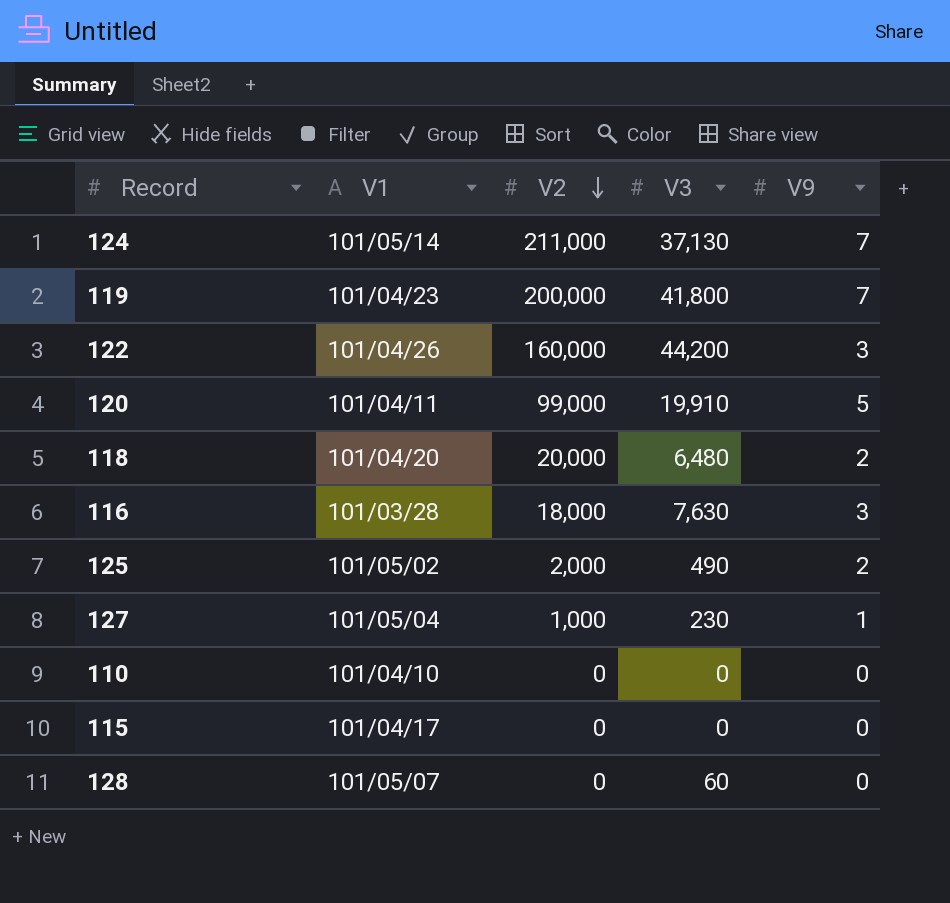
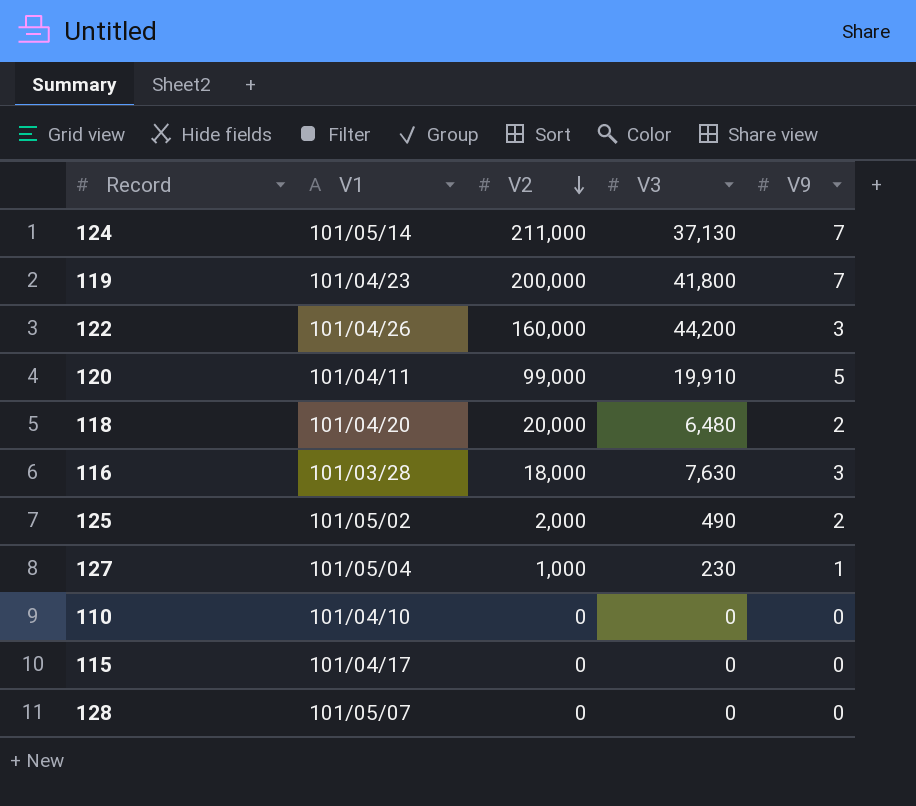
128 | V3: 60 -> 0

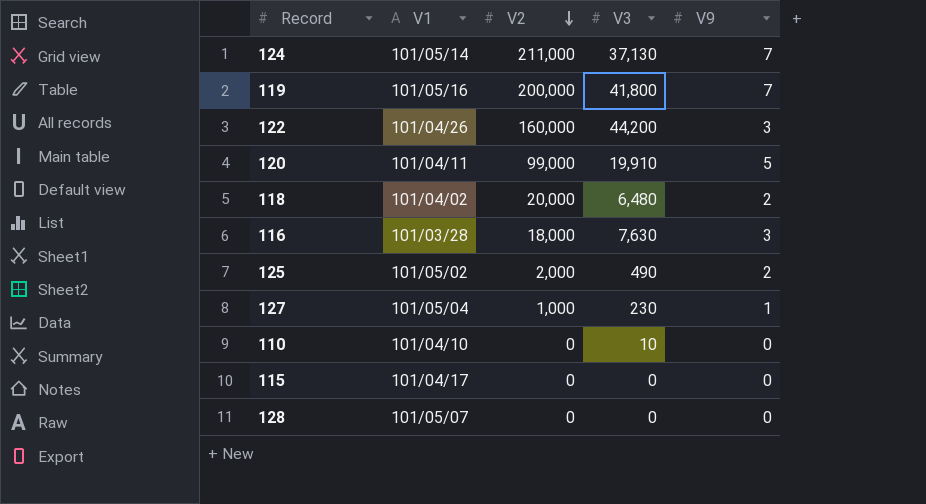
119 | V1: 101/04/23 -> 101/05/16
118 | V1: 101/04/20 -> 101/04/02
110 | V3: 0 -> 10

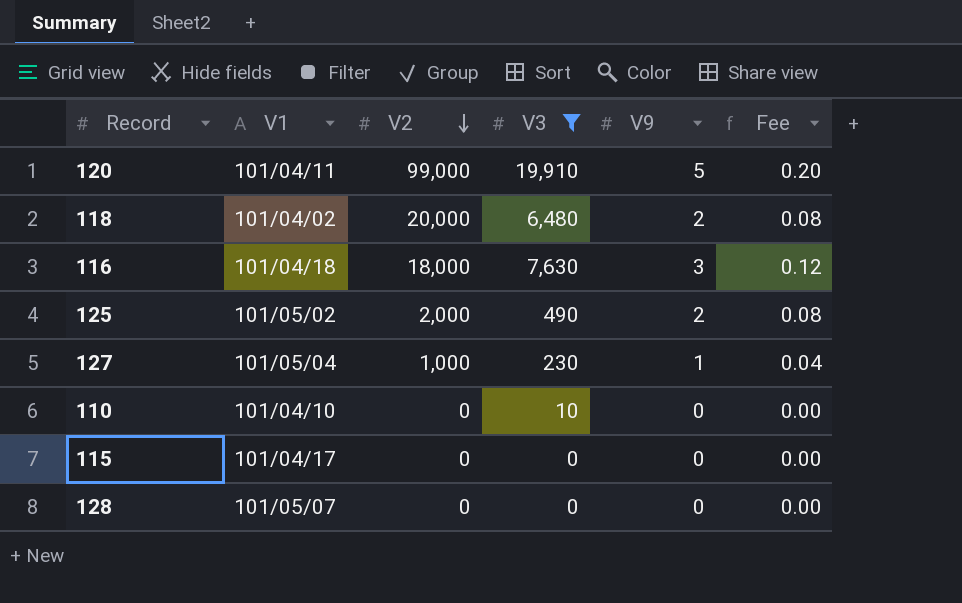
filter: none -> V3 <= 19,910
column Fee | formula: none -> [V9] * 0.04
116 | V1: 101/03/28 -> 101/04/18

